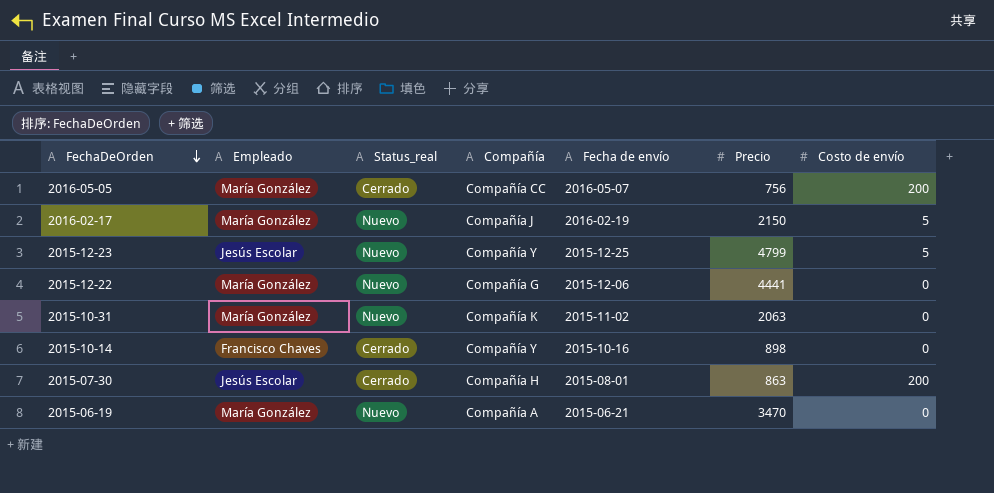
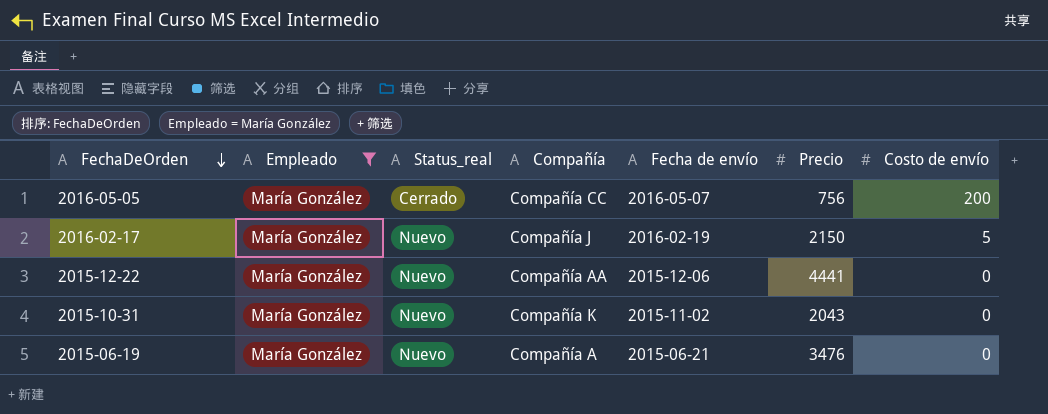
filter: none -> Empleado = María González
2015-12-22 | Compañía: Compañía G -> Compañía AA
2015-10-31 | Precio: 2063 -> 2043
2015-06-19 | Precio: 3470 -> 3476

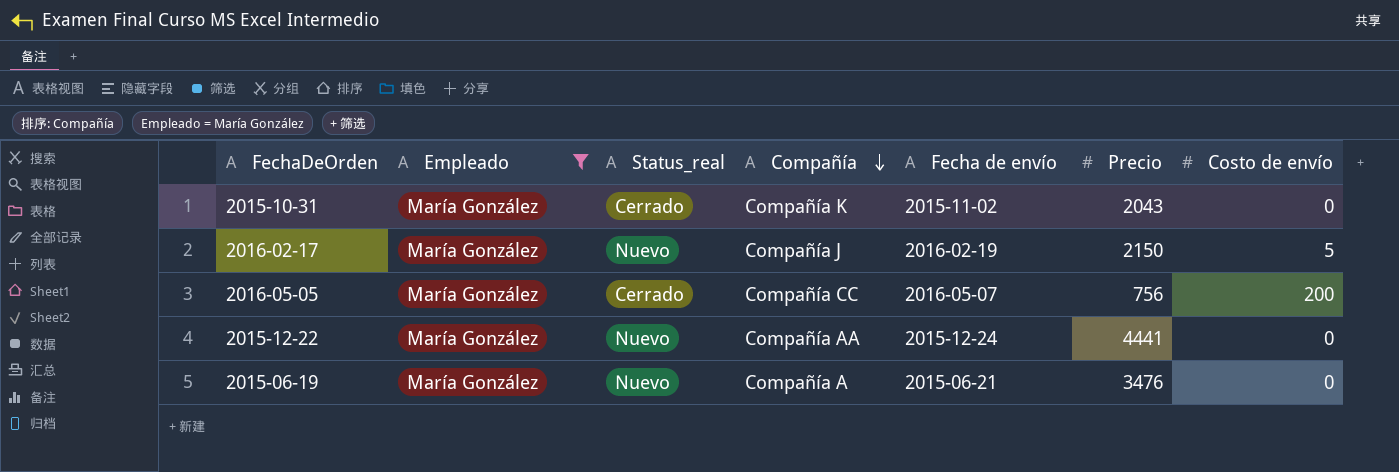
row order: FechaDeOrden descending -> Compañía descending
2015-10-31 | Status_real: Nuevo -> Cerrado
2015-12-22 | Fecha de envío: 2015-12-06 -> 2015-12-24

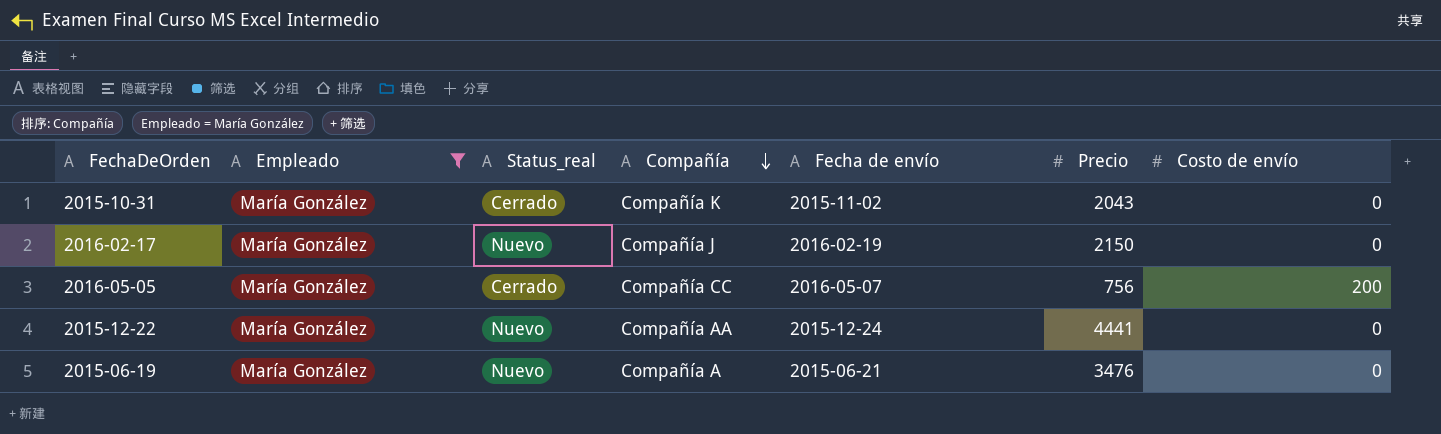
2016-02-17 | Costo de envío: 5 -> 0

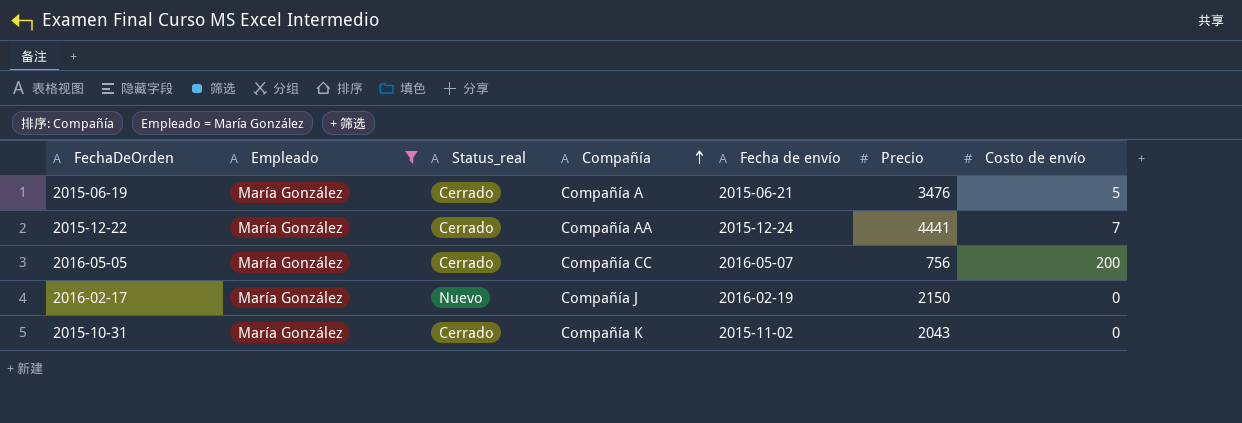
row order: Compañía descending -> Compañía ascending
2015-06-19 | Status_real: Nuevo -> Cerrado
2015-06-19 | Costo de envío: 0 -> 5
2015-12-22 | Status_real: Nuevo -> Cerrado
2015-12-22 | Costo de envío: 0 -> 7

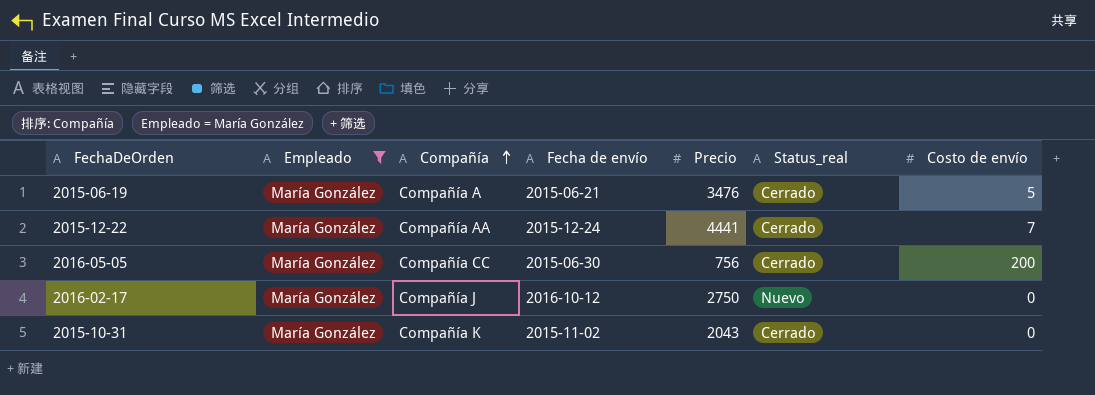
column Status_real | position: 3 -> 6
2016-05-05 | Fecha de envío: 2016-05-07 -> 2015-06-30
2016-02-17 | Fecha de envío: 2016-02-19 -> 2016-10-12
2016-02-17 | Precio: 2150 -> 2750

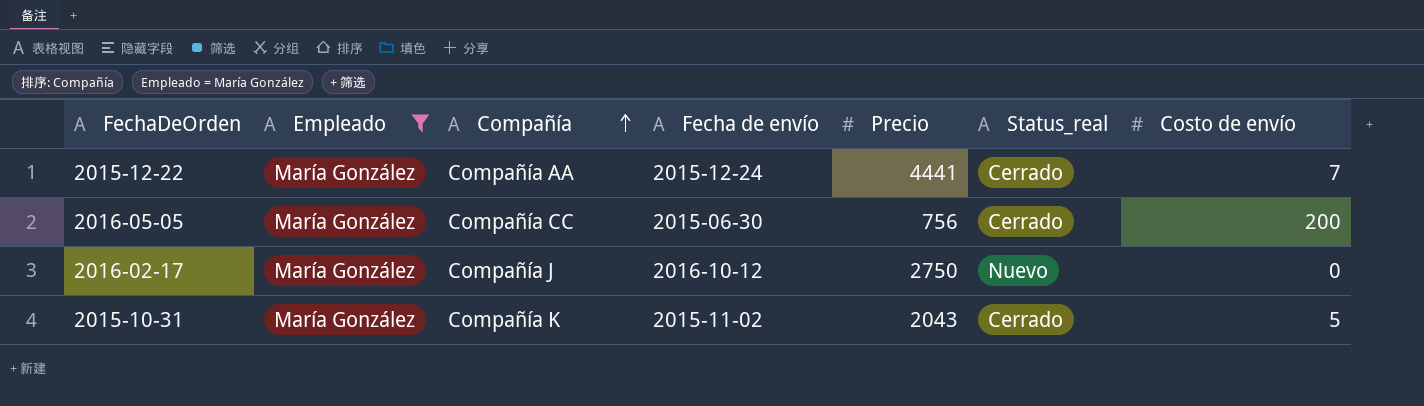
row 2015-06-19: María González | Compañía A | 2015-06-21 | 3476 | Cerrado | 5 -> none
2015-10-31 | Costo de envío: 0 -> 5

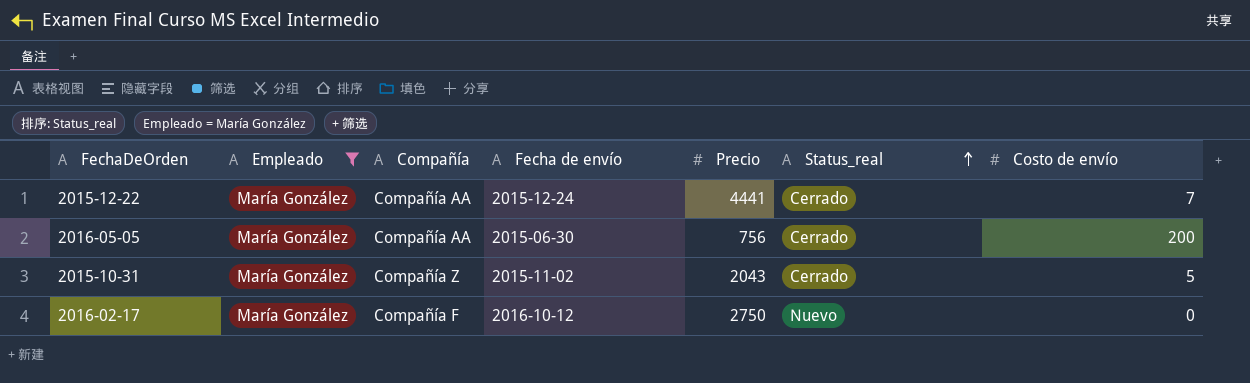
row order: Compañía ascending -> Status_real ascending
2016-05-05 | Compañía: Compañía CC -> Compañía AA
2015-10-31 | Compañía: Compañía K -> Compañía Z
2016-02-17 | Compañía: Compañía J -> Compañía F

